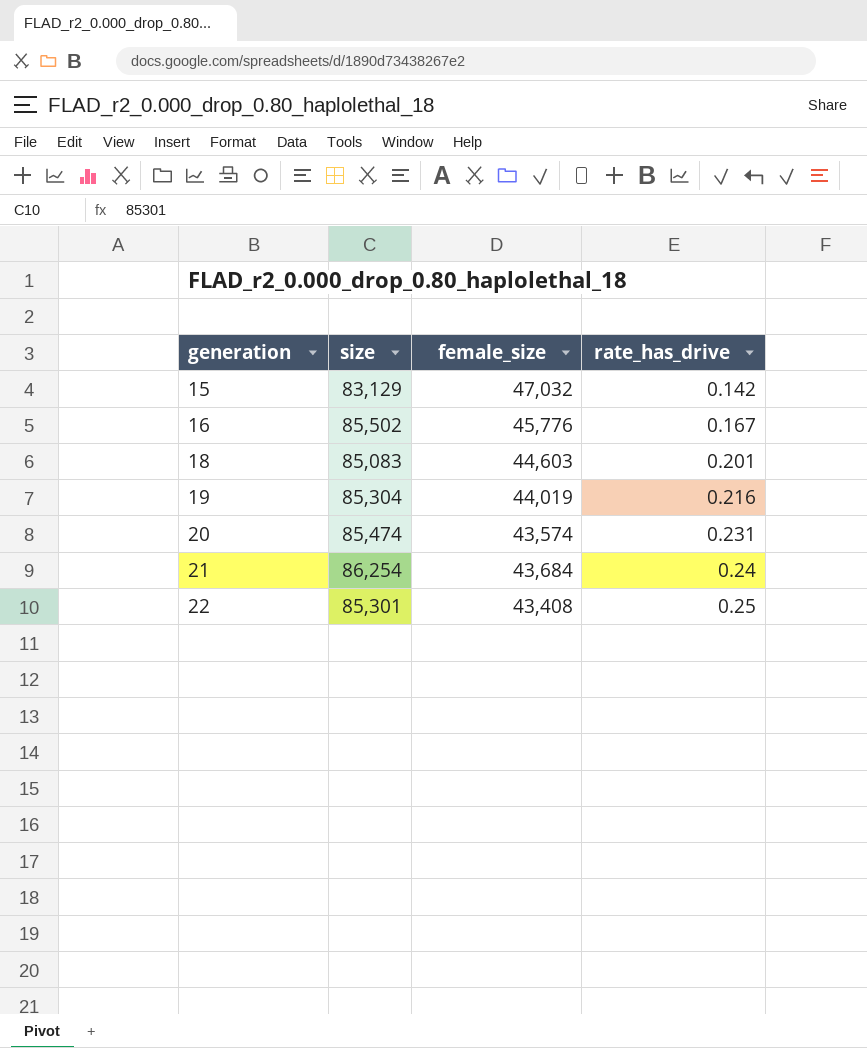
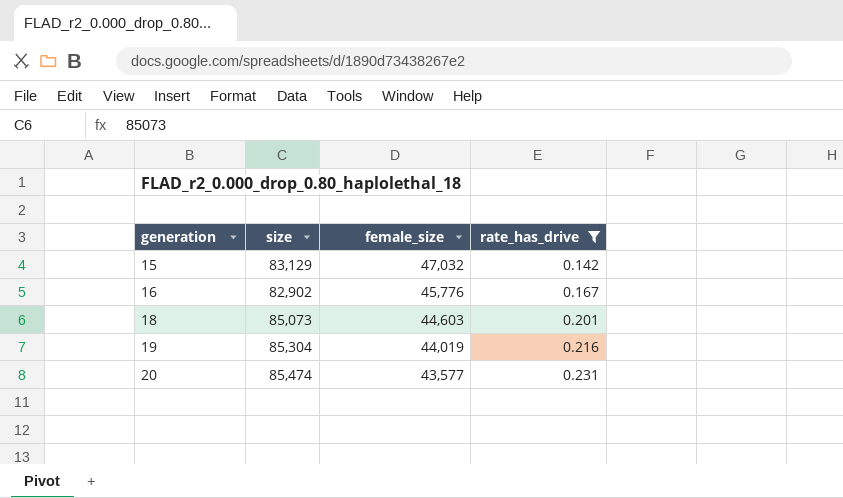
filter: none -> rate_has_drive <= 0.231
16 | size: 85,502 -> 82,902
18 | size: 85,083 -> 85,073
20 | female_size: 43,574 -> 43,577

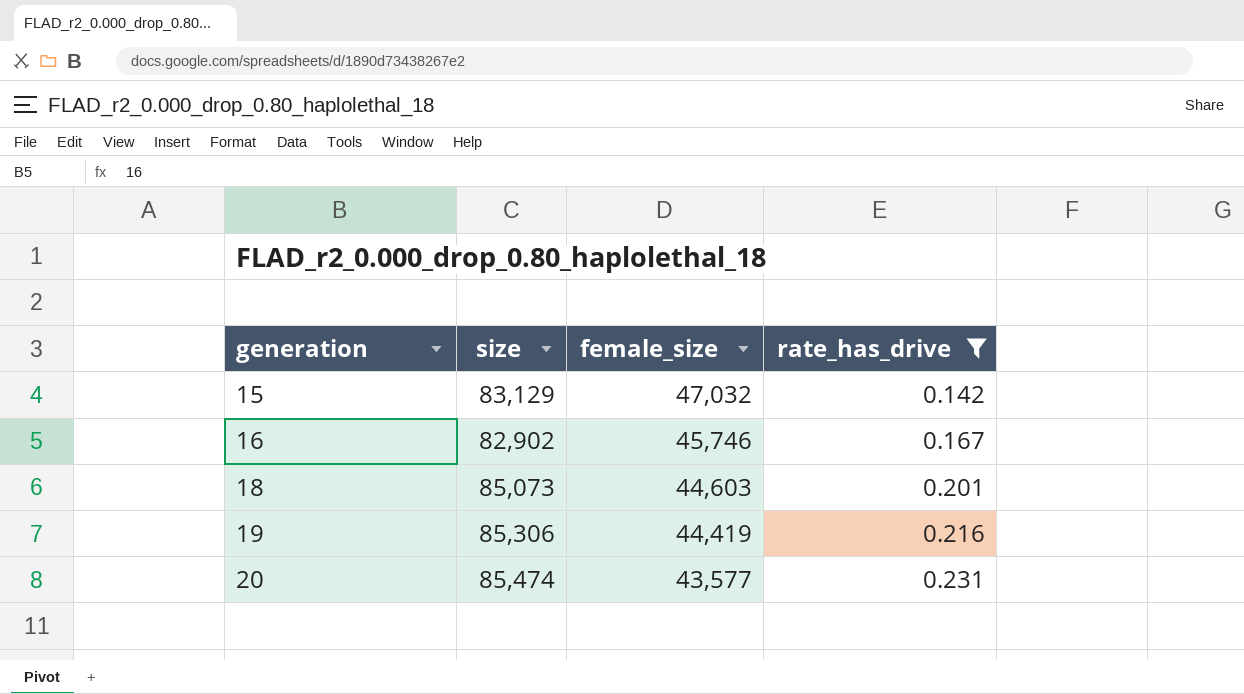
16 | female_size: 45,776 -> 45,746
19 | size: 85,304 -> 85,306
19 | female_size: 44,019 -> 44,419

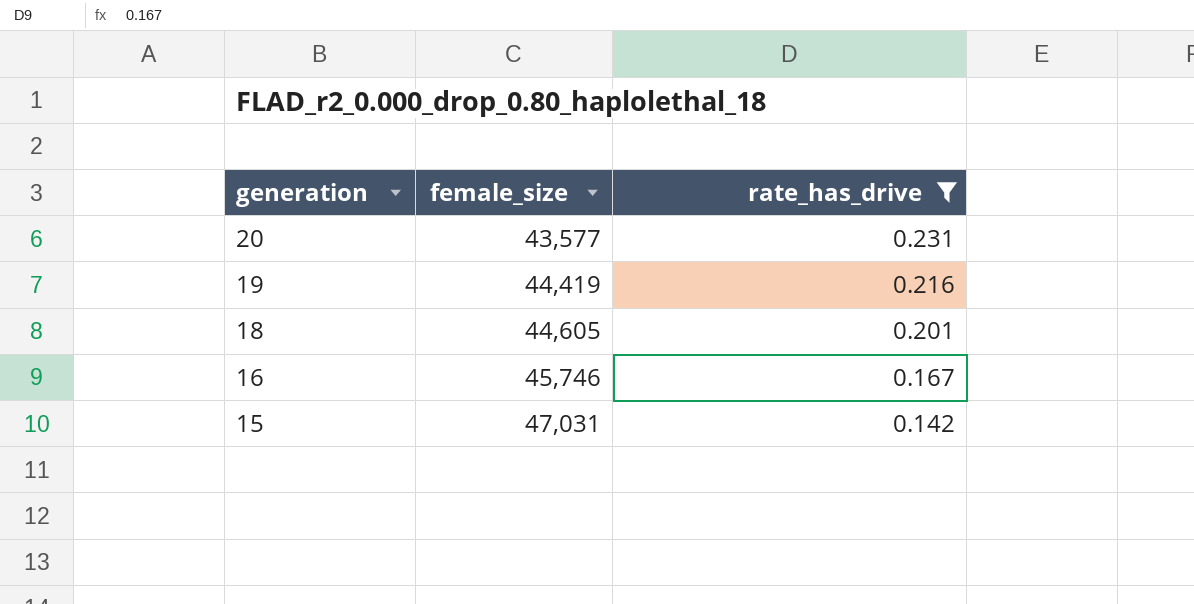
row order: generation ascending -> generation descending
column size | position: 2 -> none
18 | female_size: 44,603 -> 44,605
15 | female_size: 47,032 -> 47,031

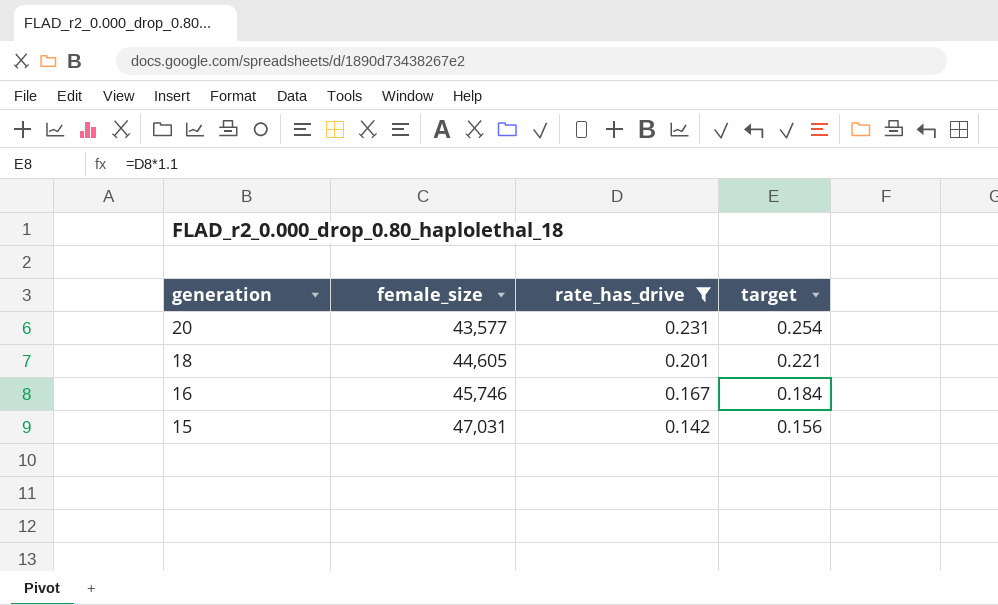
column target | formula: none -> [rate_has_drive] * 1.1
row 19: 44,419 | 0.216 -> none

